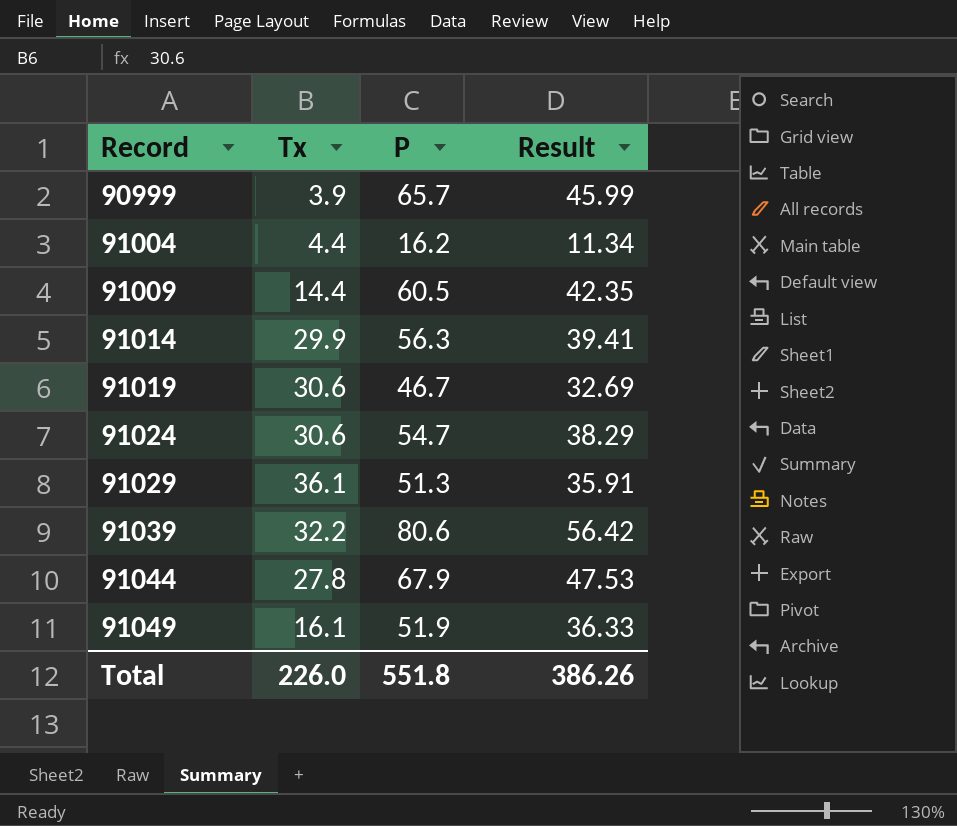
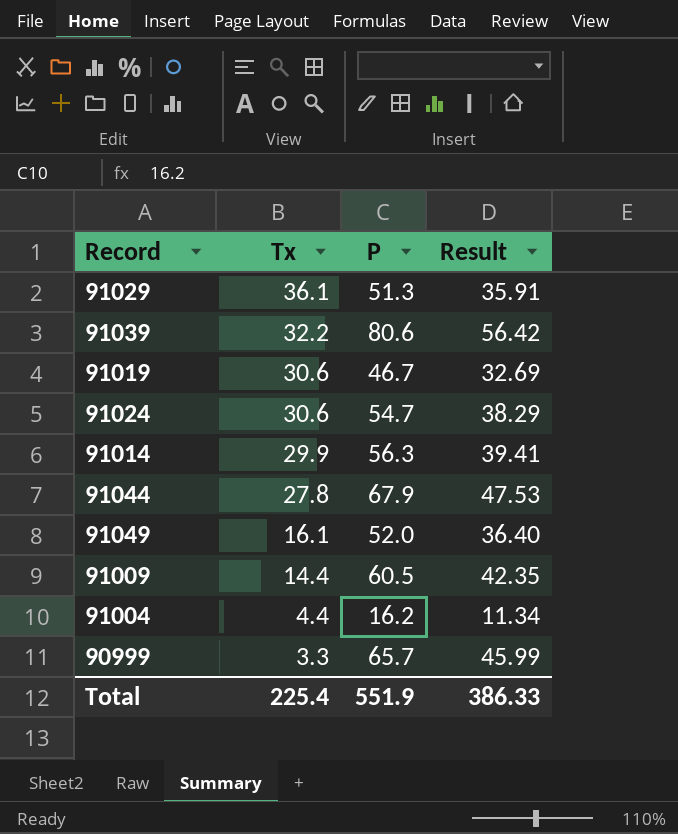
row order: Record ascending -> Tx descending
91049 | P: 51.9 -> 52.0
91049 | Result: 36.33 -> 36.40
90999 | Tx: 3.9 -> 3.3
Total | Tx: 226.0 -> 225.4
Total | P: 551.8 -> 551.9
Total | Result: 386.26 -> 386.33

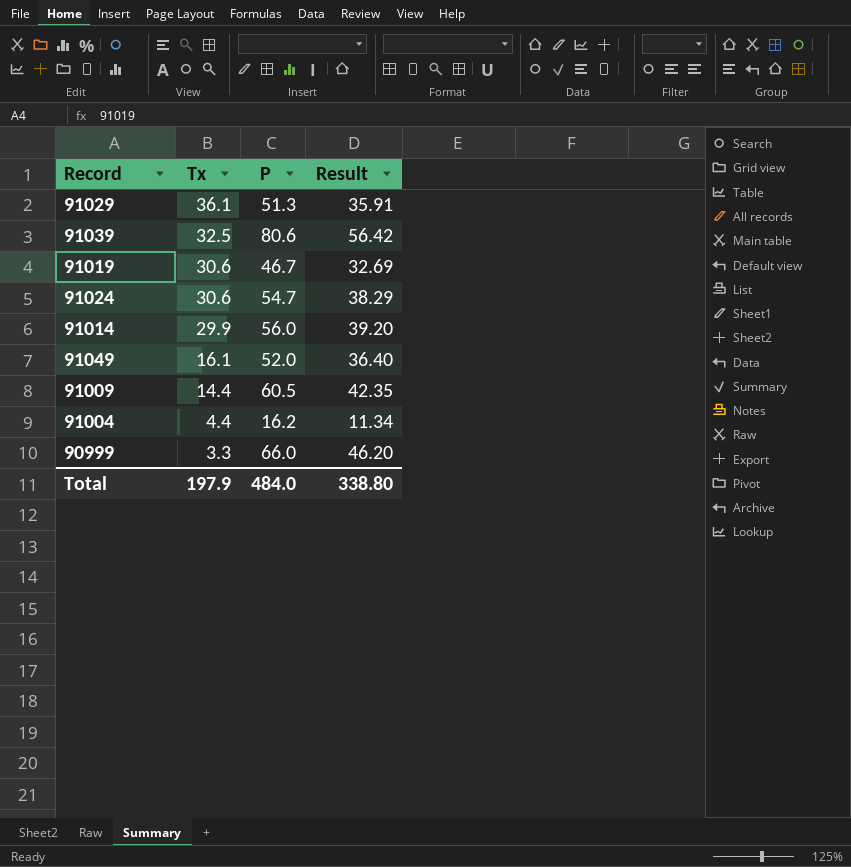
row 91044: 27.8 | 67.9 | 47.53 -> none
91039 | Tx: 32.2 -> 32.5
91014 | P: 56.3 -> 56.0
91014 | Result: 39.41 -> 39.20
90999 | P: 65.7 -> 66.0
90999 | Result: 45.99 -> 46.20
Total | Tx: 225.4 -> 197.9
Total | P: 551.9 -> 484.0
Total | Result: 386.33 -> 338.80

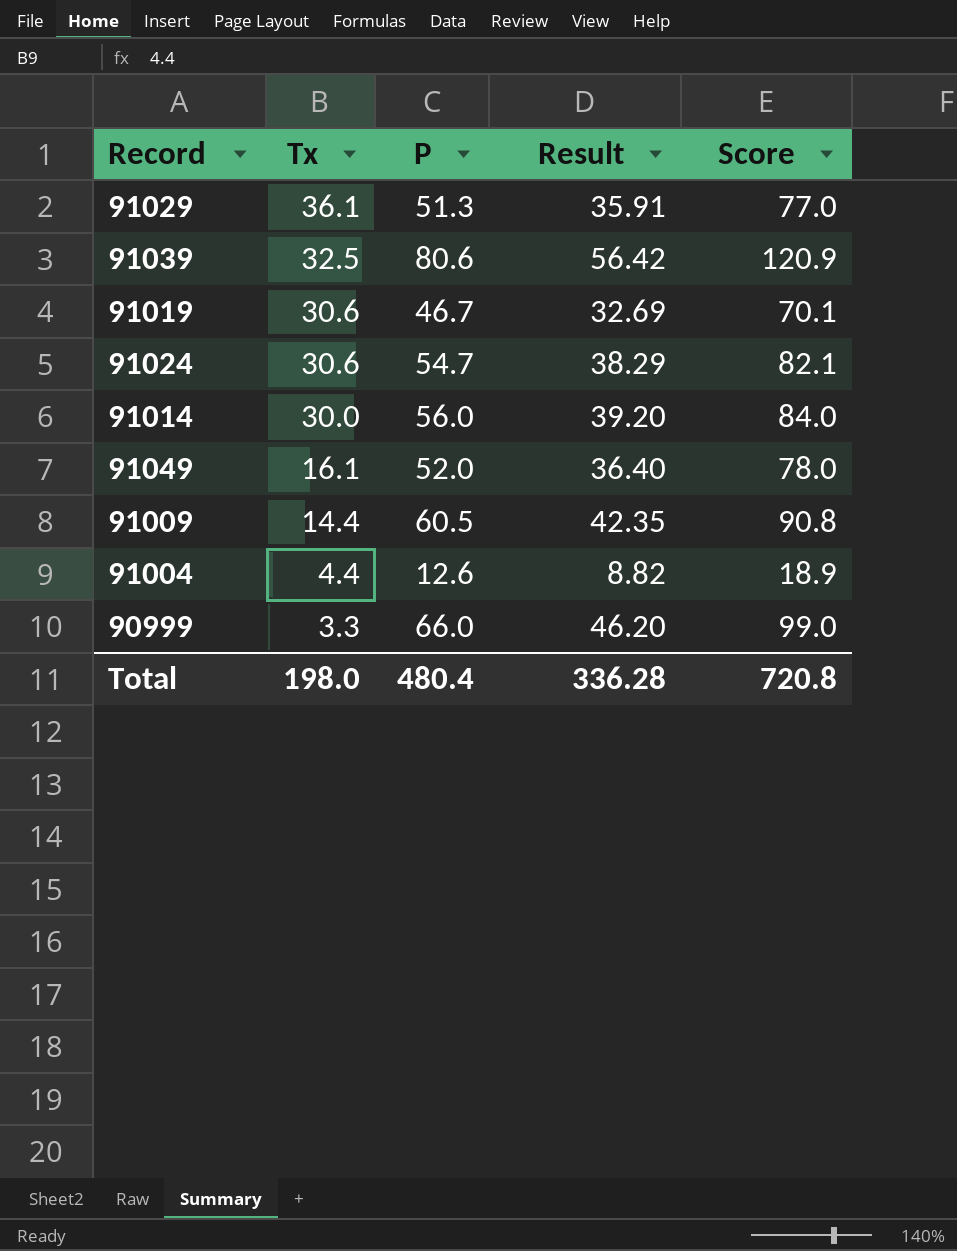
column Score | formula: none -> [P] * 1.5
91014 | Tx: 29.9 -> 30.0
91004 | P: 16.2 -> 12.6
91004 | Result: 11.34 -> 8.82
Total | Tx: 197.9 -> 198.0
Total | P: 484.0 -> 480.4
Total | Result: 338.80 -> 336.28

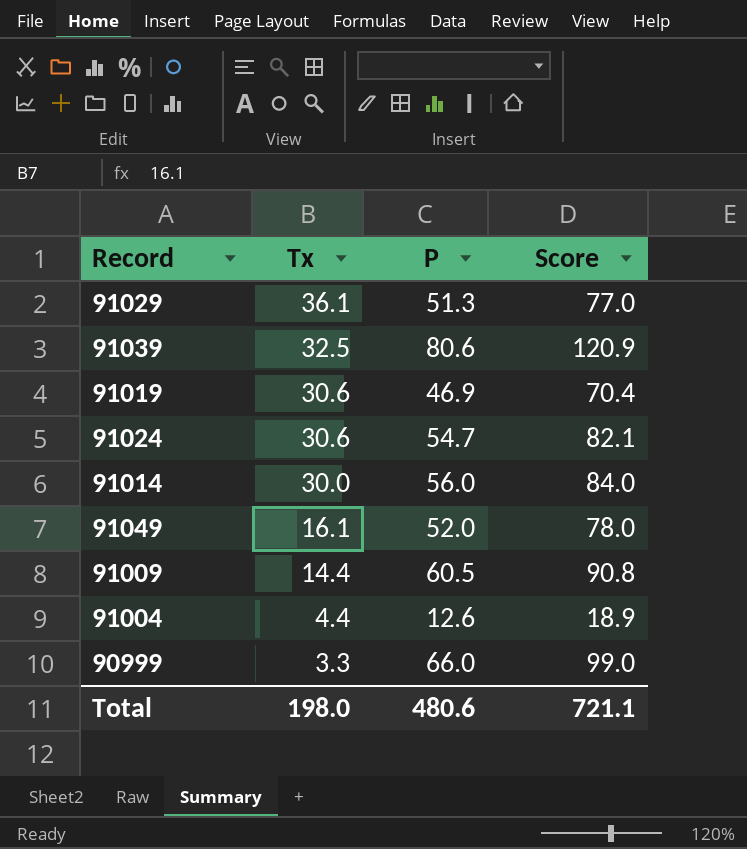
column Result | formula: [P] * 0.7 -> none
91019 | P: 46.7 -> 46.9
91019 | Score: 70.1 -> 70.4
Total | P: 480.4 -> 480.6
Total | Score: 720.8 -> 721.1

